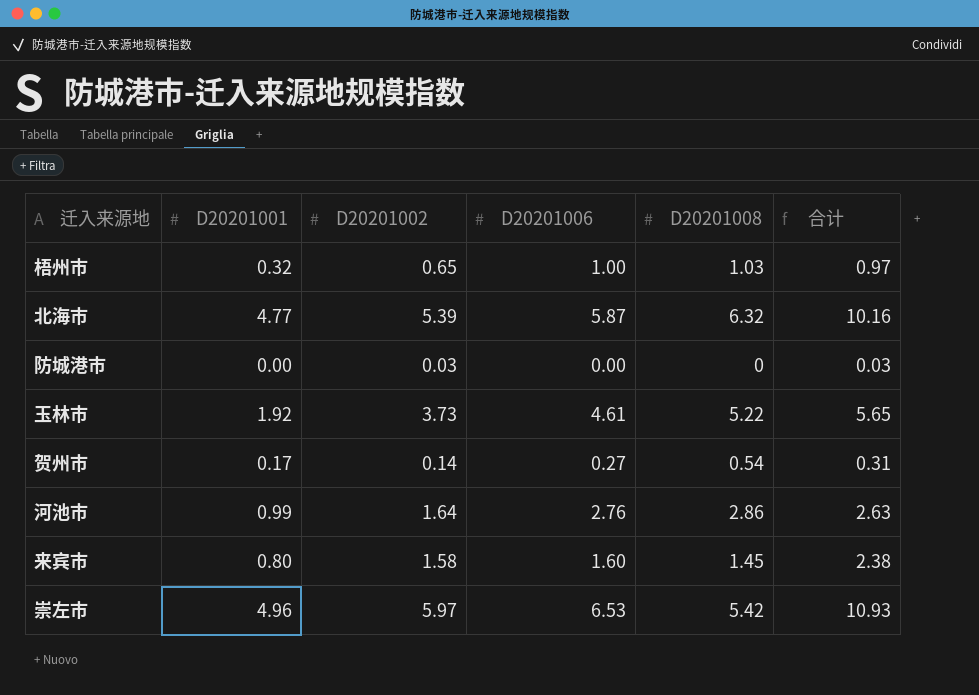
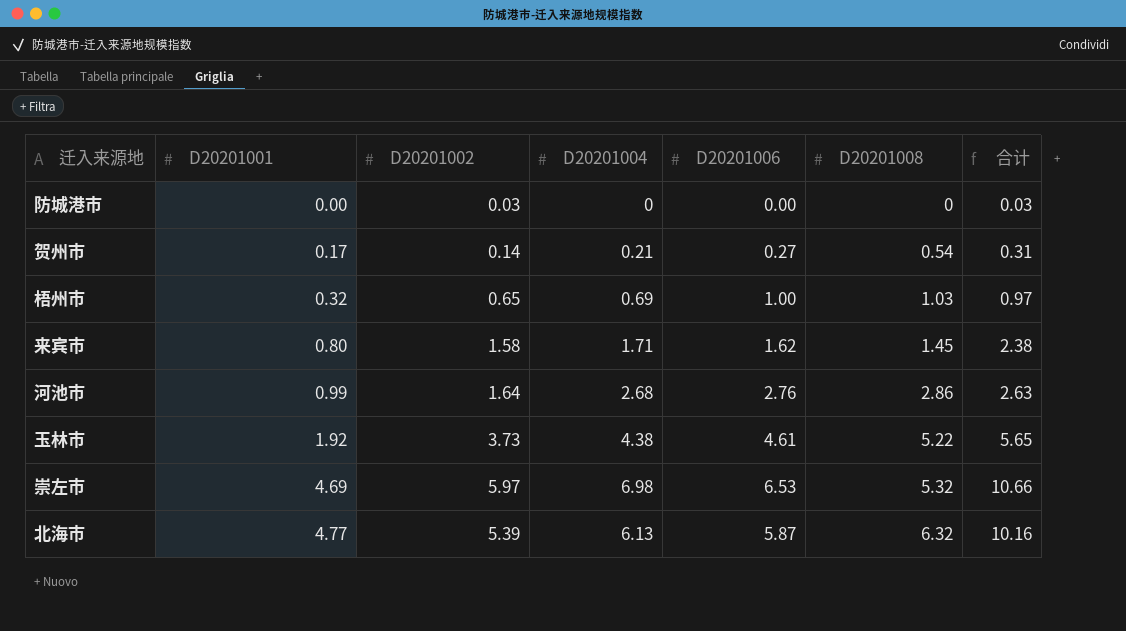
row order: none -> D20201001 ascending
column D20201004 | position: none -> 4
来宾市 | D20201006: 1.60 -> 1.62
崇左市 | D20201001: 4.96 -> 4.69
崇左市 | D20201008: 5.42 -> 5.32
崇左市 | 合计: 10.93 -> 10.66

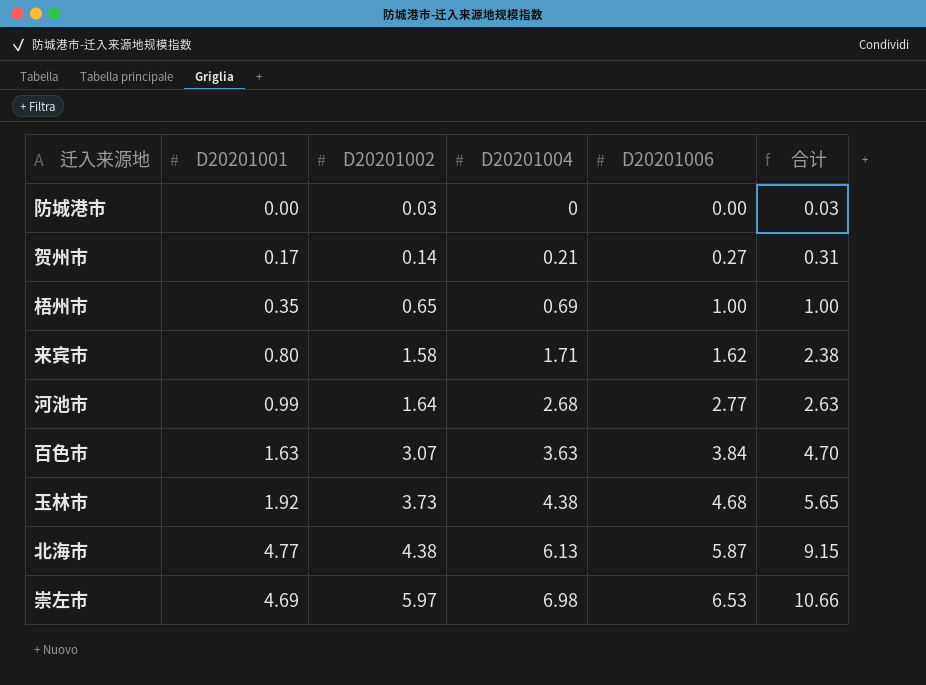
row order: D20201001 ascending -> D20201002 ascending
column D20201008 | position: 6 -> none
梧州市 | D20201001: 0.32 -> 0.35
梧州市 | 合计: 0.97 -> 1.00
河池市 | D20201006: 2.76 -> 2.77
row 百色市: none -> 1.63 | 3.07 | 3.63 | 3.84 | 4.70
玉林市 | D20201006: 4.61 -> 4.68
北海市 | D20201002: 5.39 -> 4.38
北海市 | 合计: 10.16 -> 9.15

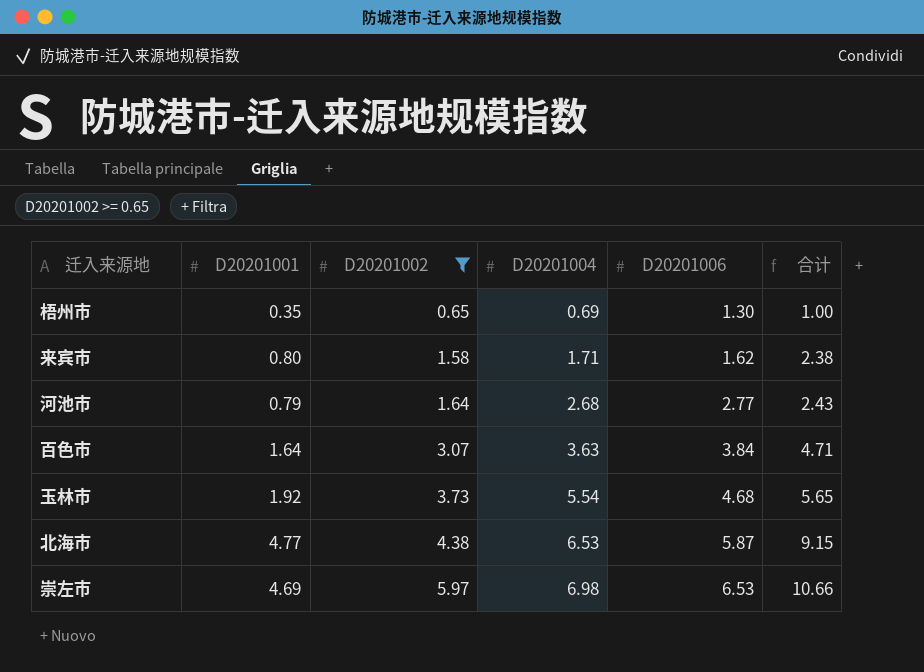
filter: none -> D20201002 >= 0.65
梧州市 | D20201006: 1.00 -> 1.30
河池市 | D20201001: 0.99 -> 0.79
河池市 | 合计: 2.63 -> 2.43
百色市 | D20201001: 1.63 -> 1.64
百色市 | 合计: 4.70 -> 4.71
玉林市 | D20201004: 4.38 -> 5.54
北海市 | D20201004: 6.13 -> 6.53

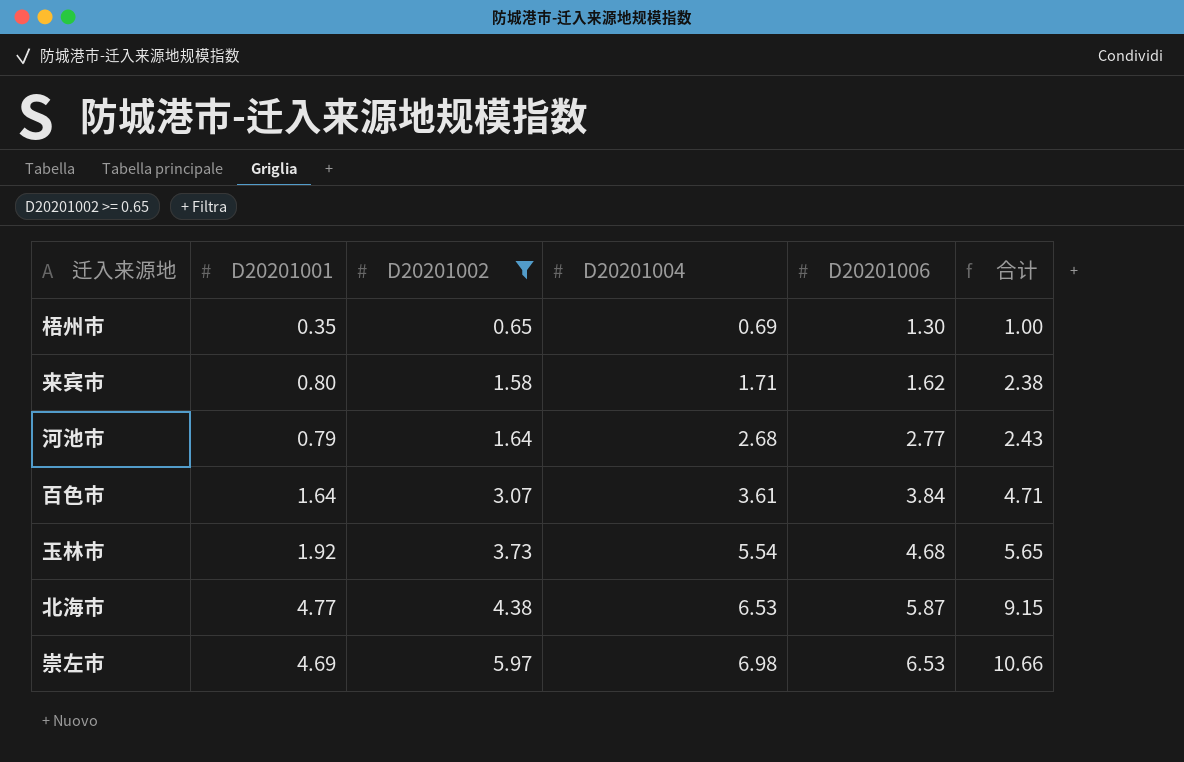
百色市 | D20201004: 3.63 -> 3.61

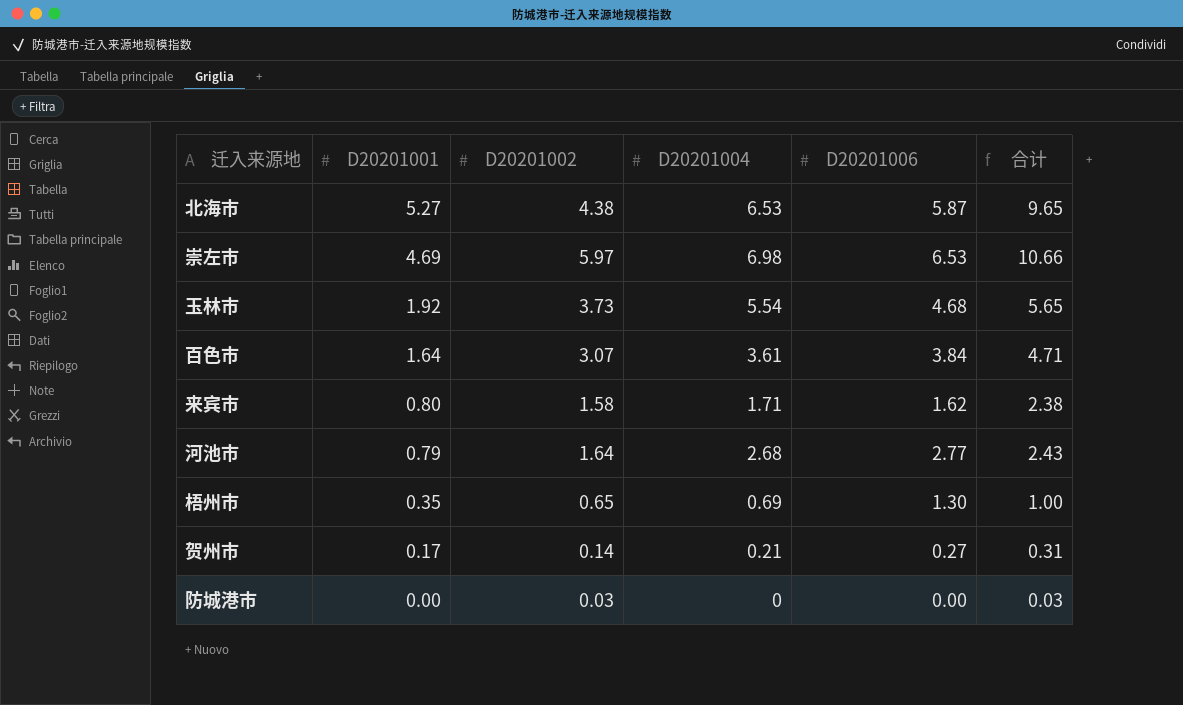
filter: D20201002 >= 0.65 -> none
row order: D20201002 ascending -> D20201001 descending
北海市 | D20201001: 4.77 -> 5.27
北海市 | 合计: 9.15 -> 9.65

